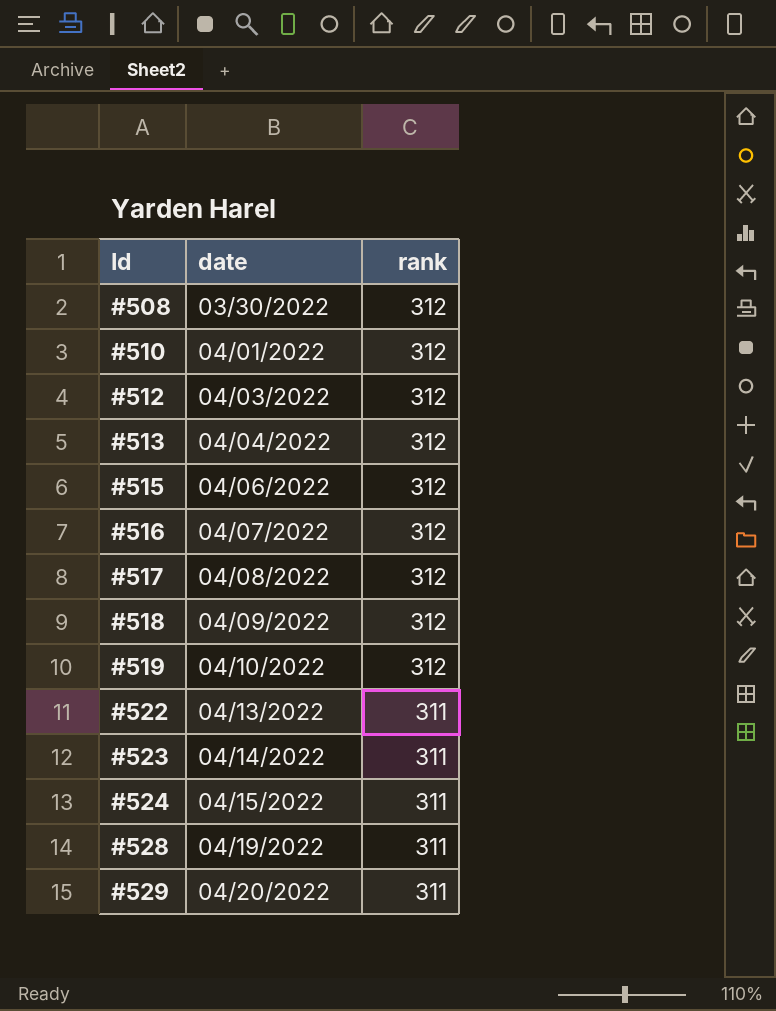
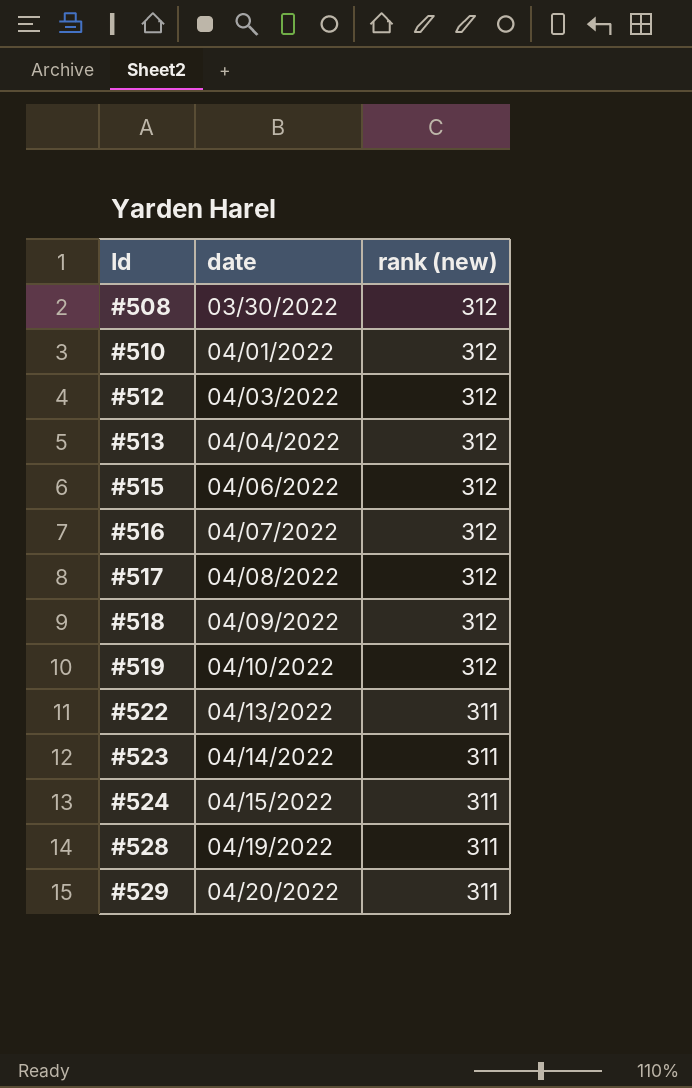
column name: rank -> rank (new)

